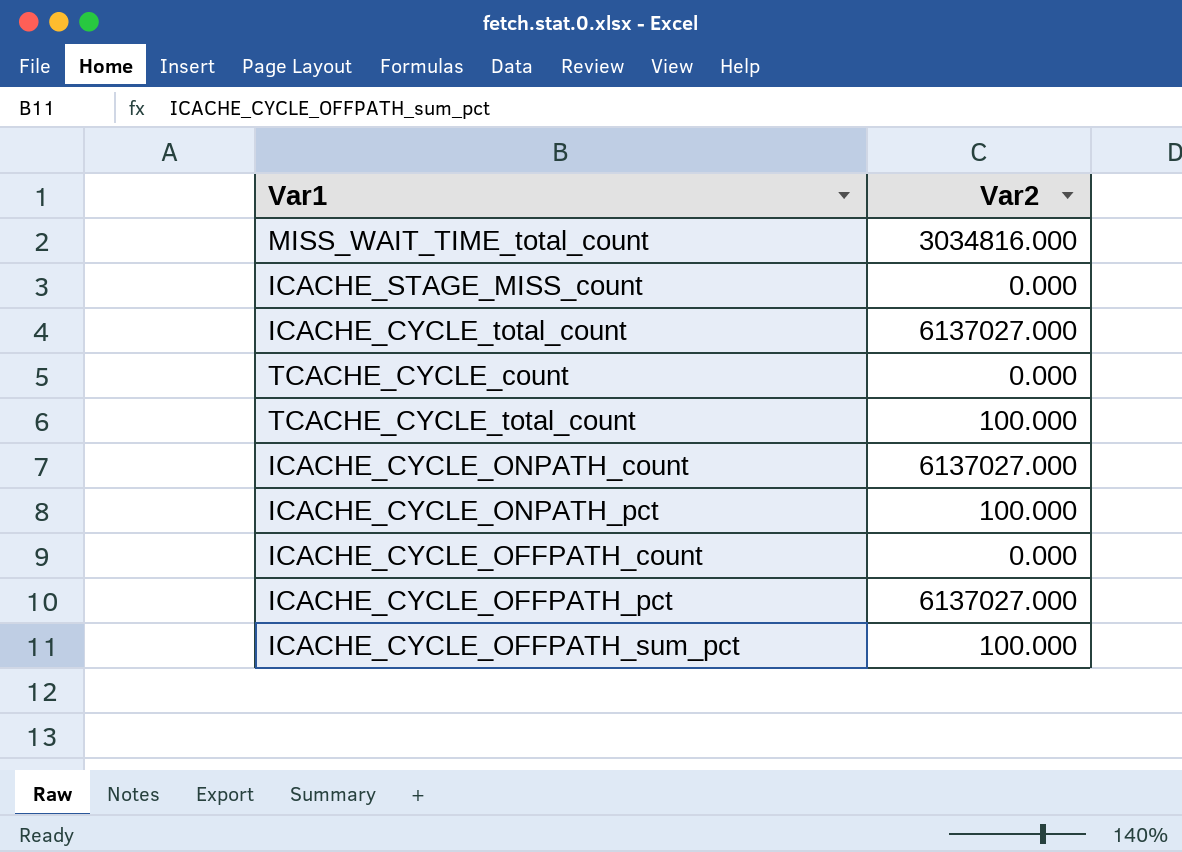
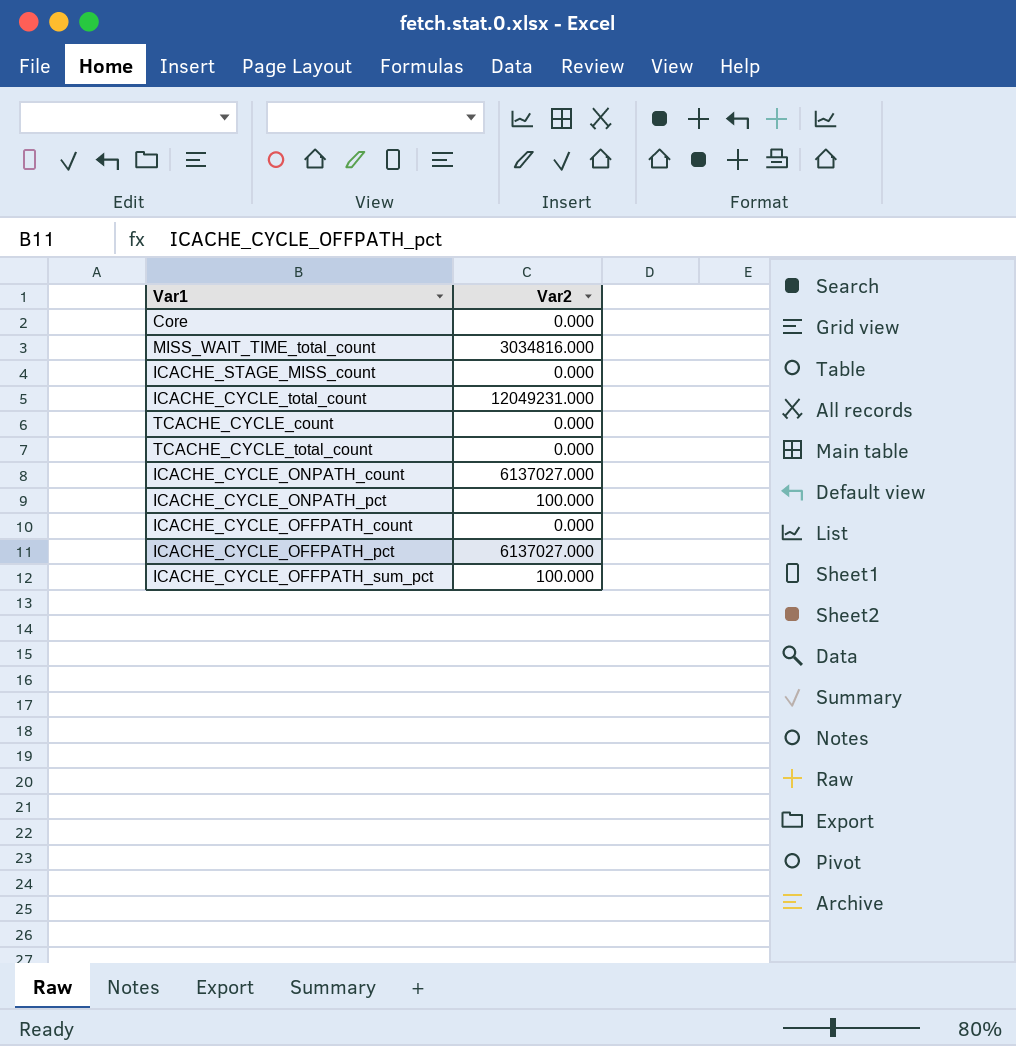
row Core: none -> 0.000
ICACHE_CYCLE_total_count | Var2: 6137027.000 -> 12049231.000
TCACHE_CYCLE_total_count | Var2: 100.000 -> 0.000

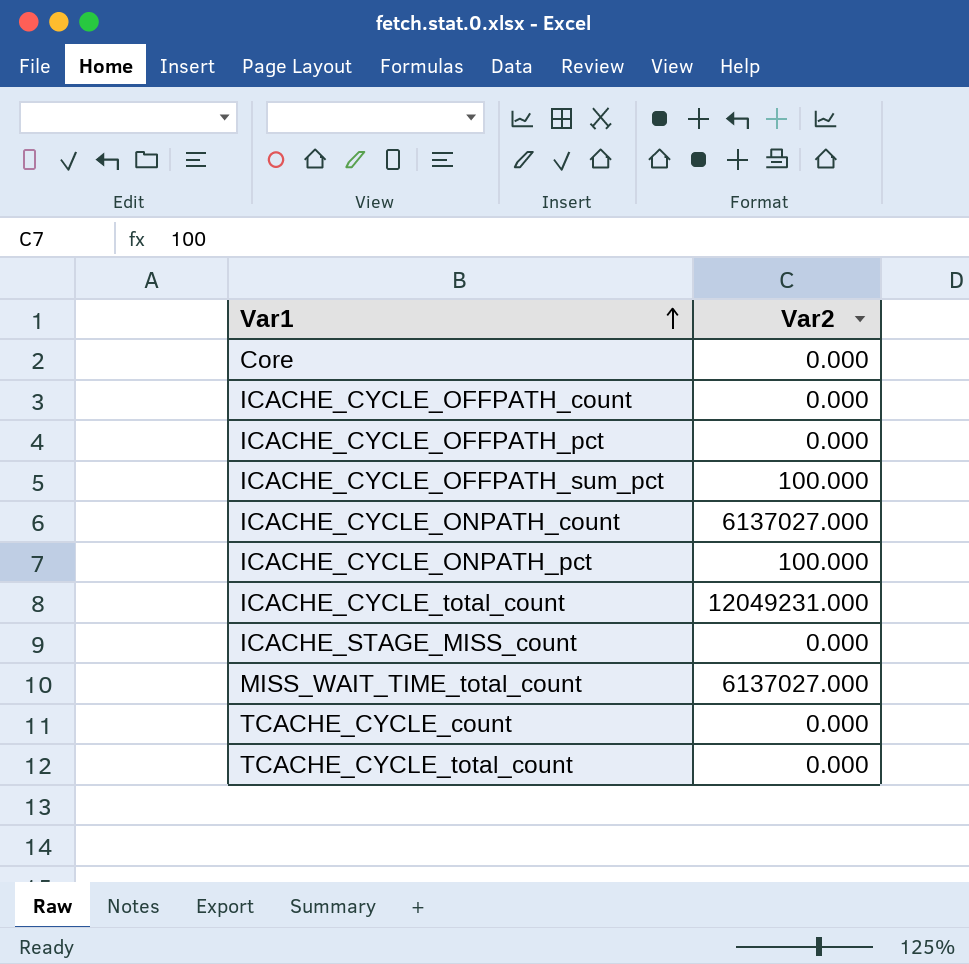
row order: none -> Var1 ascending
ICACHE_CYCLE_OFFPATH_pct | Var2: 6137027.000 -> 0.000
MISS_WAIT_TIME_total_count | Var2: 3034816.000 -> 6137027.000

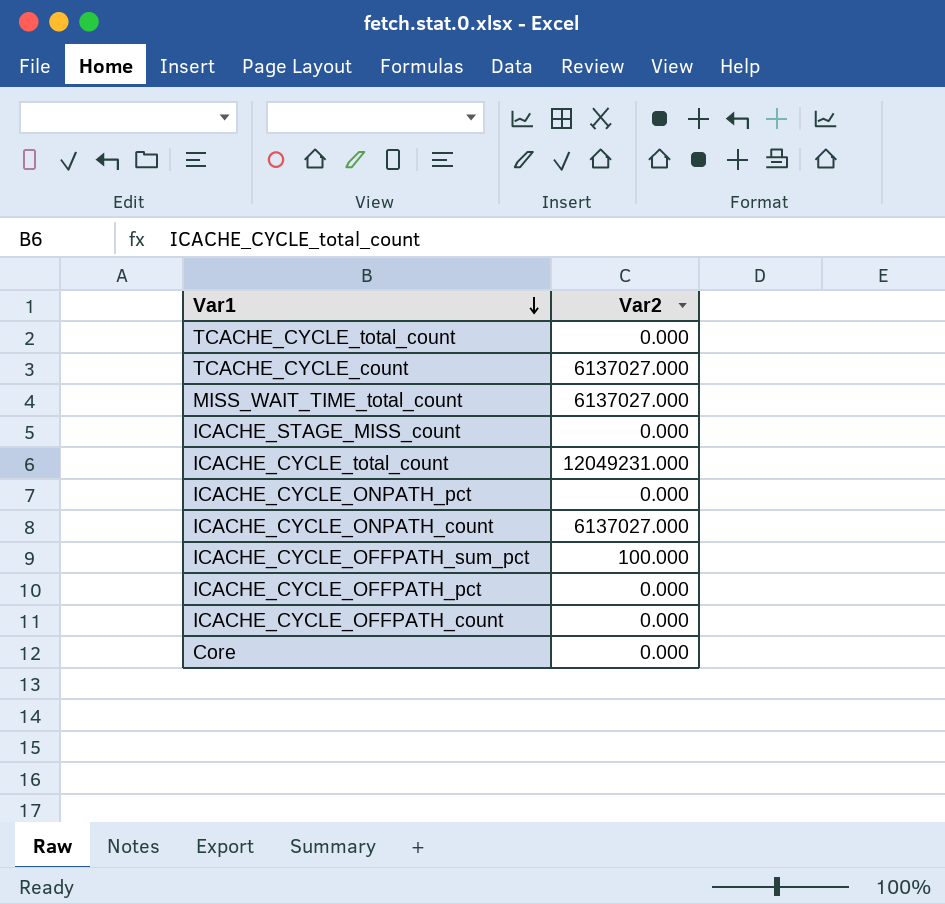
row order: Var1 ascending -> Var1 descending
TCACHE_CYCLE_count | Var2: 0.000 -> 6137027.000
ICACHE_CYCLE_ONPATH_pct | Var2: 100.000 -> 0.000

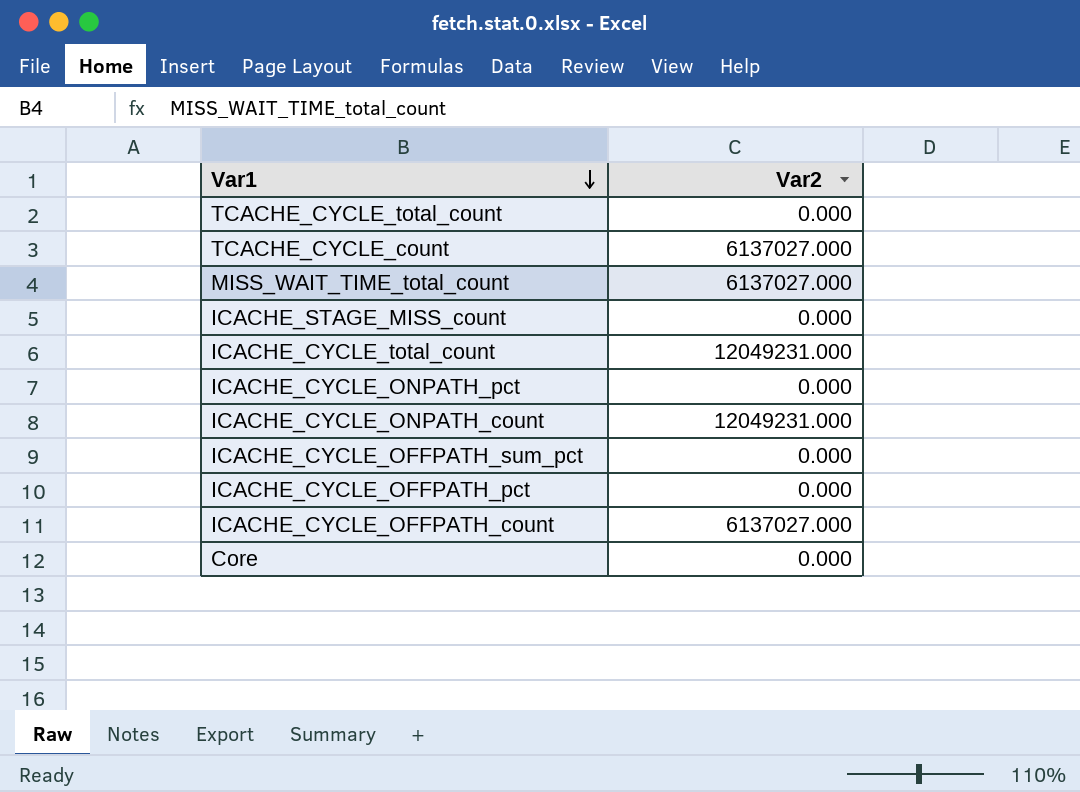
ICACHE_CYCLE_ONPATH_count | Var2: 6137027.000 -> 12049231.000
ICACHE_CYCLE_OFFPATH_sum_pct | Var2: 100.000 -> 0.000
ICACHE_CYCLE_OFFPATH_count | Var2: 0.000 -> 6137027.000

